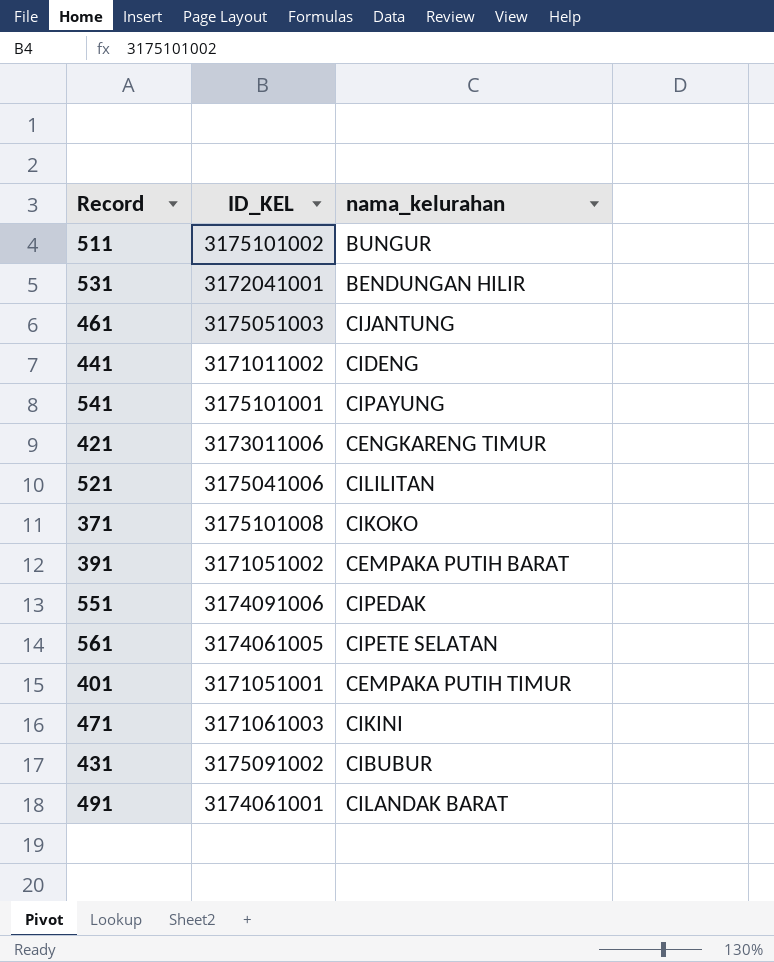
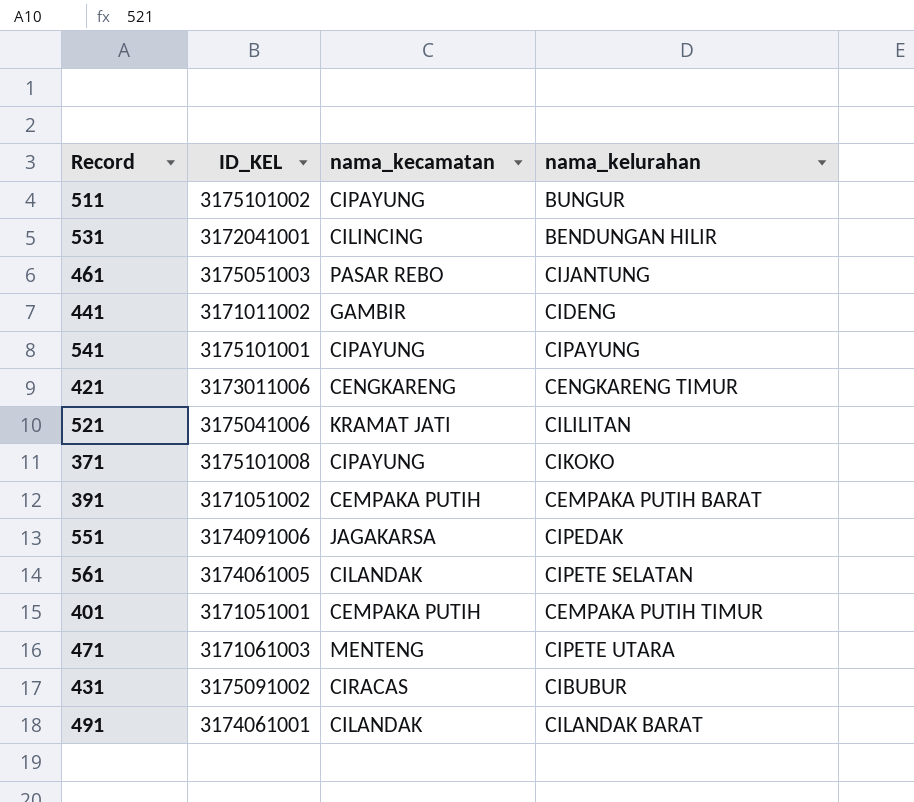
column nama_kecamatan | position: none -> 3
471 | nama_kelurahan: CIKINI -> CIPETE UTARA

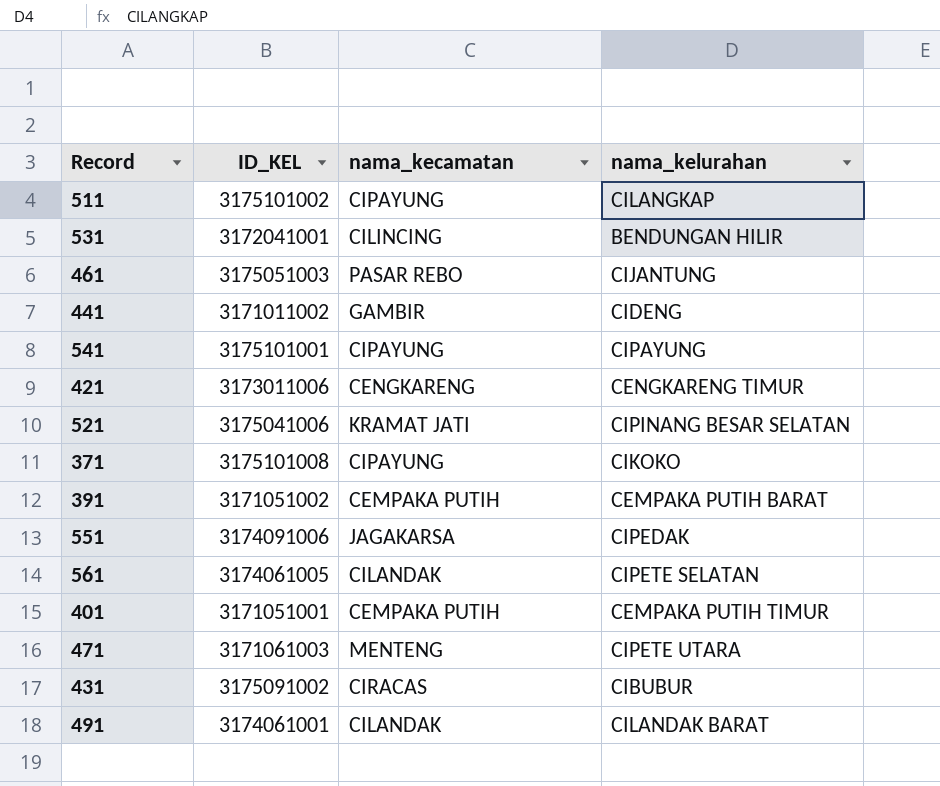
511 | nama_kelurahan: BUNGUR -> CILANGKAP
521 | nama_kelurahan: CILILITAN -> CIPINANG BESAR SELATAN

